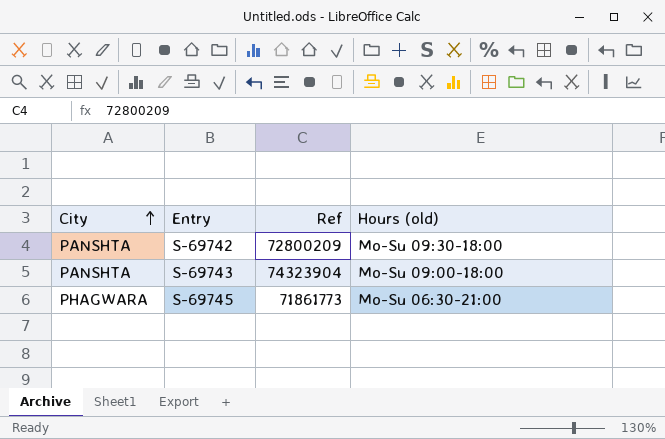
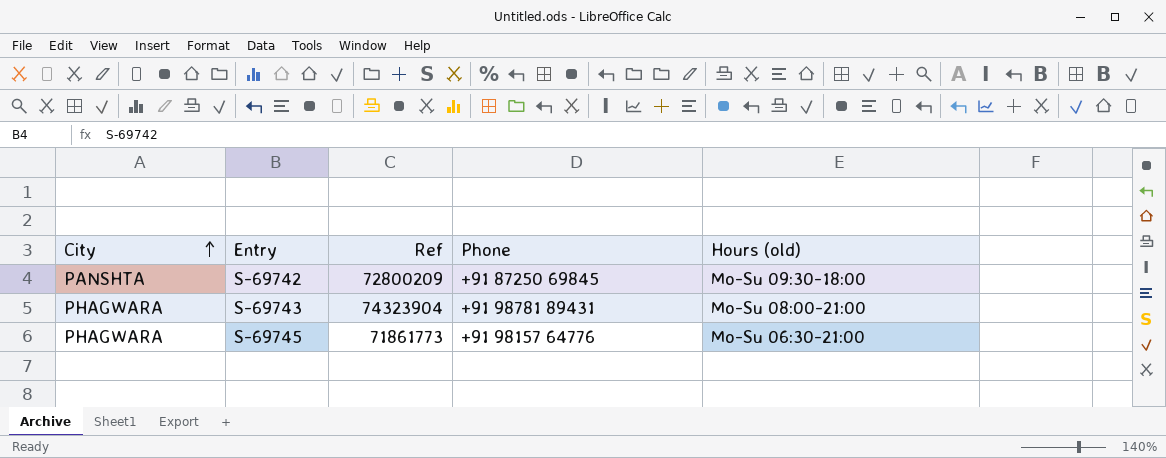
column Phone | position: none -> 4
S-69743 | City: PANSHTA -> PHAGWARA
S-69743 | Hours (old): Mo-Su 09:00-18:00 -> Mo-Su 08:00-21:00

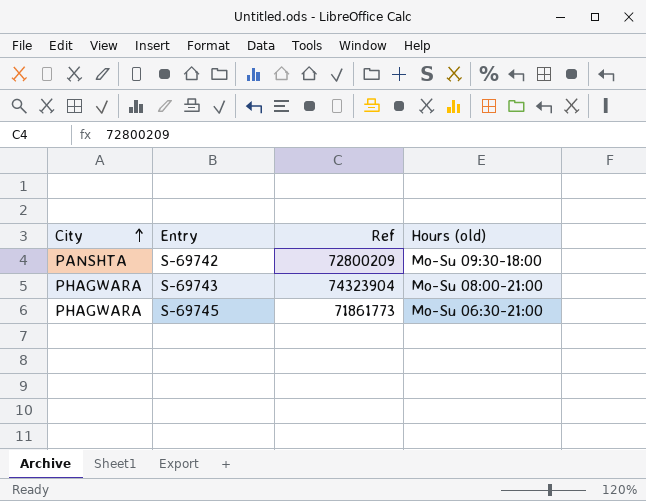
column Phone | position: 4 -> none

